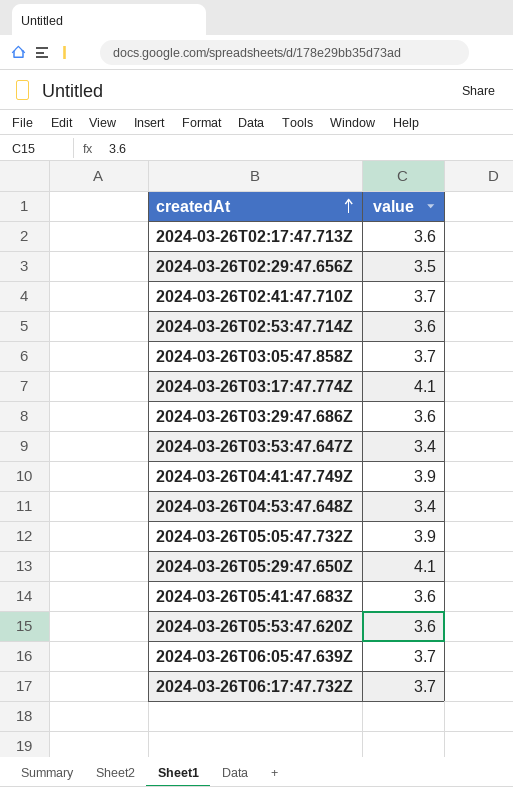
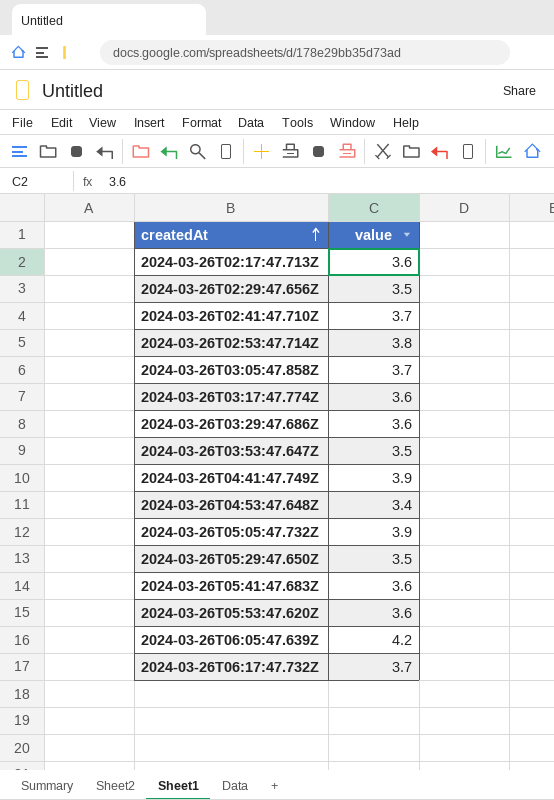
2024-03-26T02:53:47.714Z | value: 3.6 -> 3.8
2024-03-26T03:17:47.774Z | value: 4.1 -> 3.6
2024-03-26T03:53:47.647Z | value: 3.4 -> 3.5
2024-03-26T05:29:47.650Z | value: 4.1 -> 3.5
2024-03-26T06:05:47.639Z | value: 3.7 -> 4.2

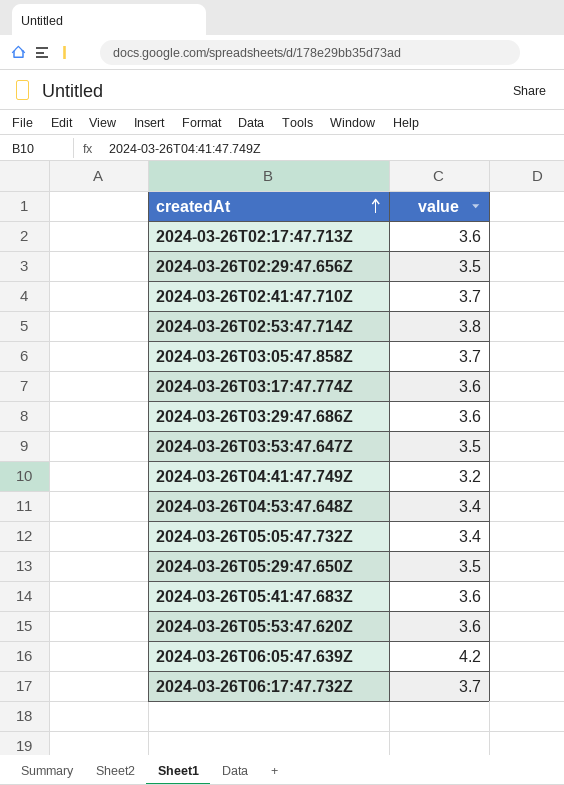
2024-03-26T04:41:47.749Z | value: 3.9 -> 3.2
2024-03-26T05:05:47.732Z | value: 3.9 -> 3.4

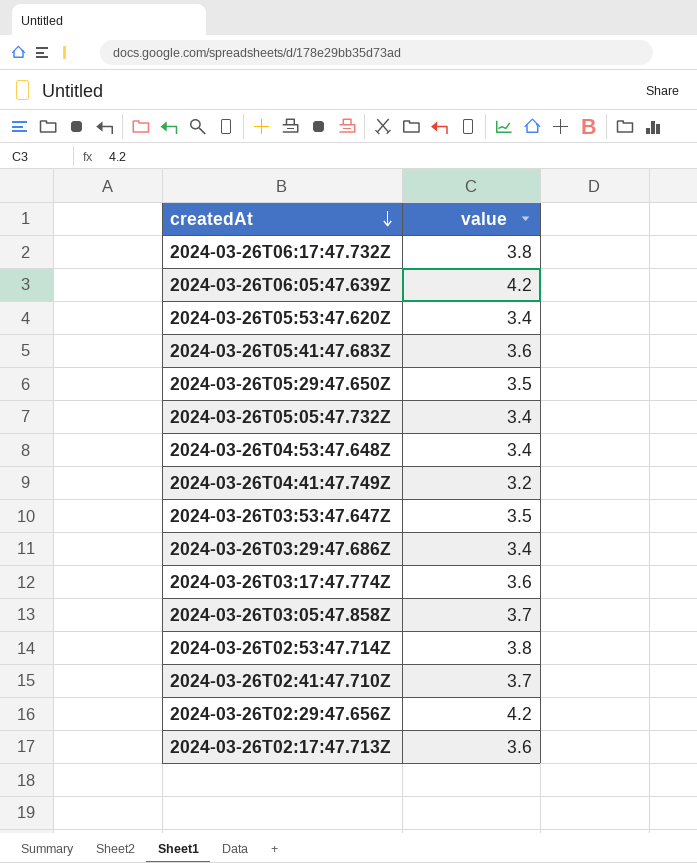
row order: createdAt ascending -> createdAt descending
2024-03-26T06:17:47.732Z | value: 3.7 -> 3.8
2024-03-26T05:53:47.620Z | value: 3.6 -> 3.4
2024-03-26T03:29:47.686Z | value: 3.6 -> 3.4
2024-03-26T02:29:47.656Z | value: 3.5 -> 4.2

